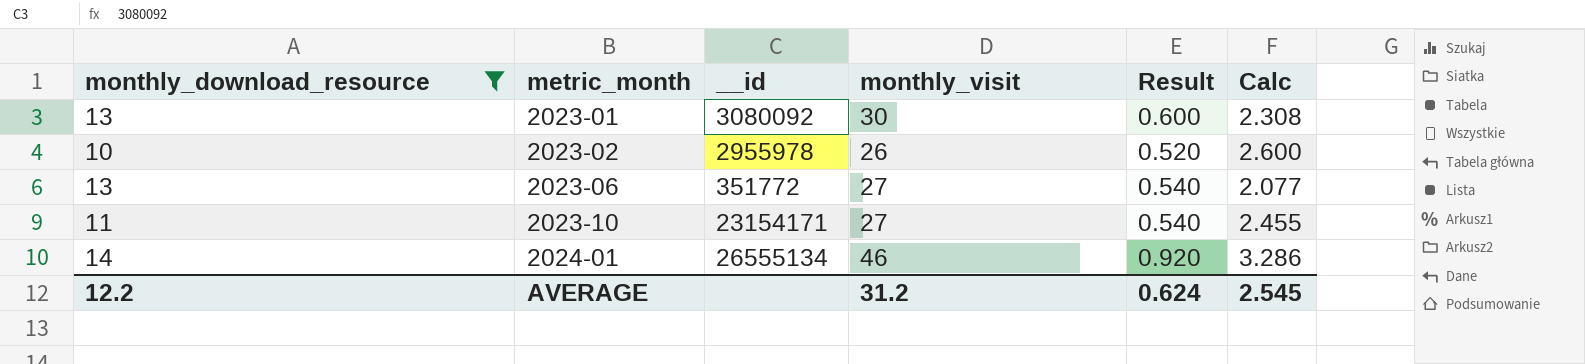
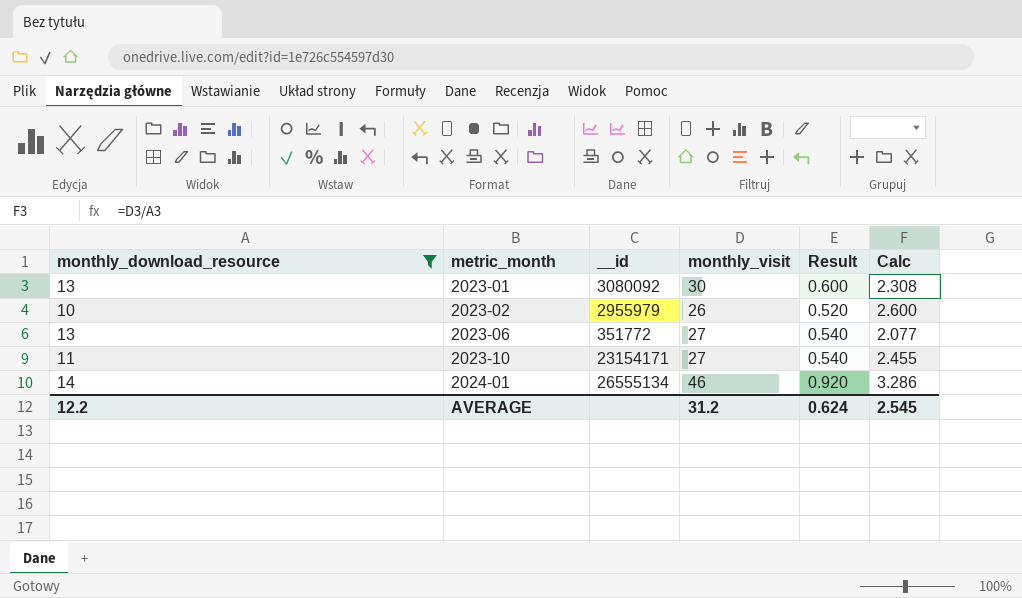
2023-02 | __id: 2955978 -> 2955979

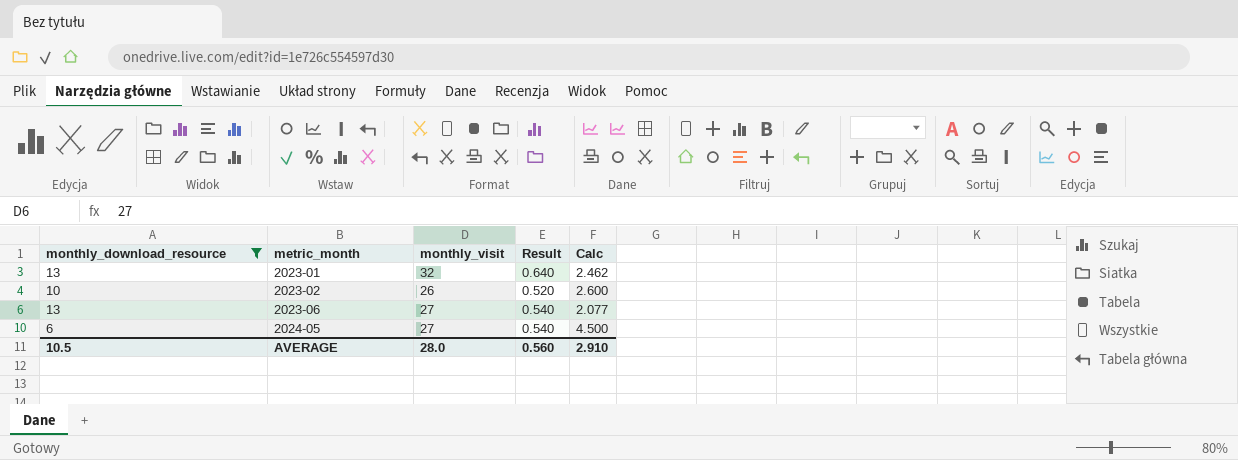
column __id | position: 3 -> none
row 2023-10: 11 | 23154171 | 27 | 0.540 | 2.455 -> none
row 2024-01: 14 | 26555134 | 46 | 0.920 | 3.286 -> none
2023-01 | monthly_visit: 30 -> 32
2023-01 | Result: 0.600 -> 0.640
2023-01 | Calc: 2.308 -> 2.462
row 2024-05: none -> 6 | 27 | 0.540 | 4.500
AVERAGE | monthly_download_resource: 12.2 -> 10.5
AVERAGE | monthly_visit: 31.2 -> 28.0
AVERAGE | Result: 0.624 -> 0.560
AVERAGE | Calc: 2.545 -> 2.910

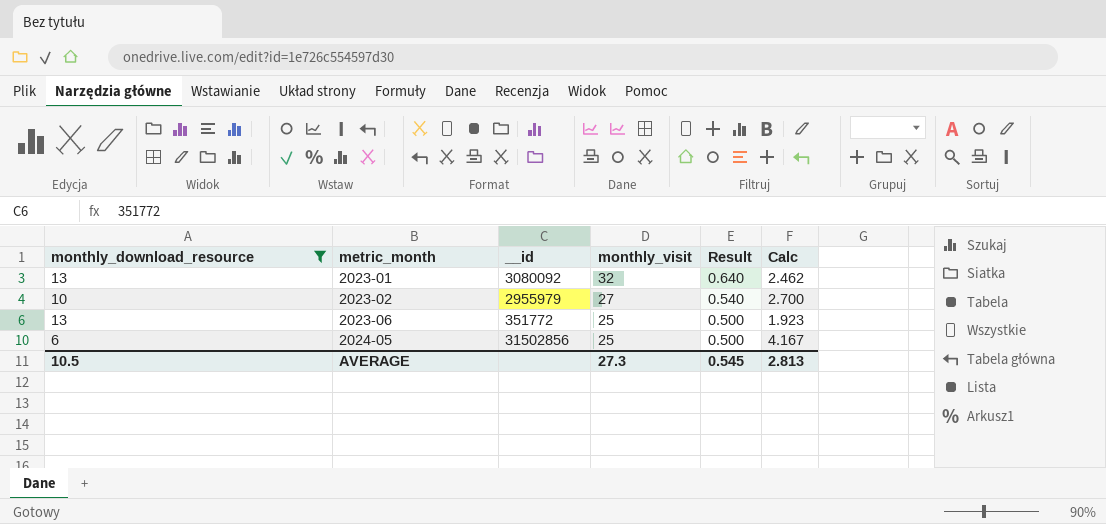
column __id | position: none -> 3
2023-02 | monthly_visit: 26 -> 27
2023-02 | Result: 0.520 -> 0.540
2023-02 | Calc: 2.600 -> 2.700
2023-06 | monthly_visit: 27 -> 25
2023-06 | Result: 0.540 -> 0.500
2023-06 | Calc: 2.077 -> 1.923
2024-05 | monthly_visit: 27 -> 25
2024-05 | Result: 0.540 -> 0.500
2024-05 | Calc: 4.500 -> 4.167
AVERAGE | monthly_visit: 28.0 -> 27.3
AVERAGE | Result: 0.560 -> 0.545
AVERAGE | Calc: 2.910 -> 2.813

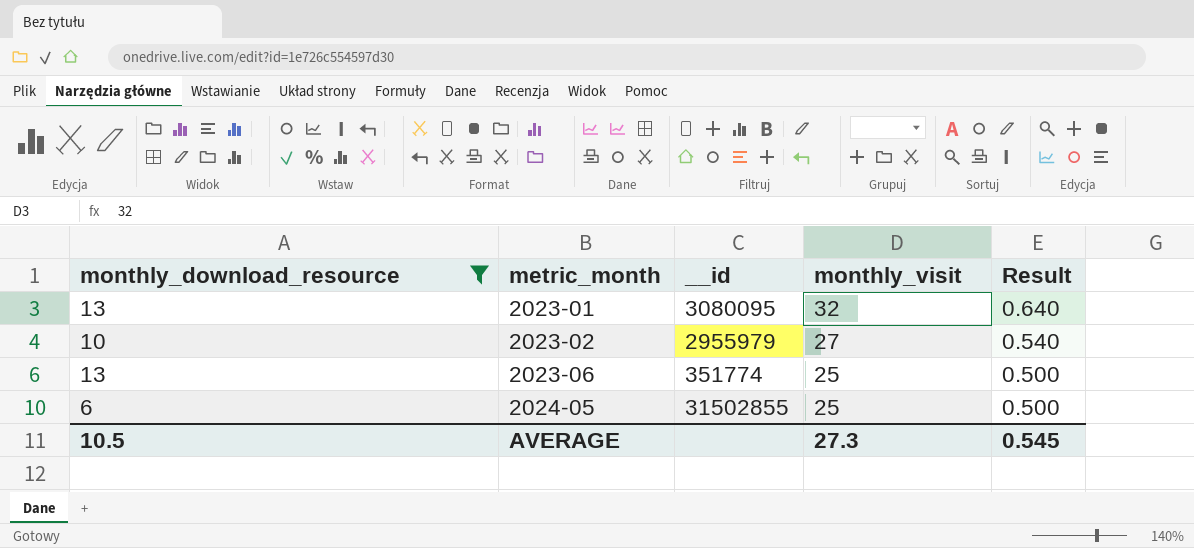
column Calc | formula: [monthly_visit] / [monthly_download_resource] -> none
2023-01 | __id: 3080092 -> 3080095
2023-06 | __id: 351772 -> 351774
2024-05 | __id: 31502856 -> 31502855

